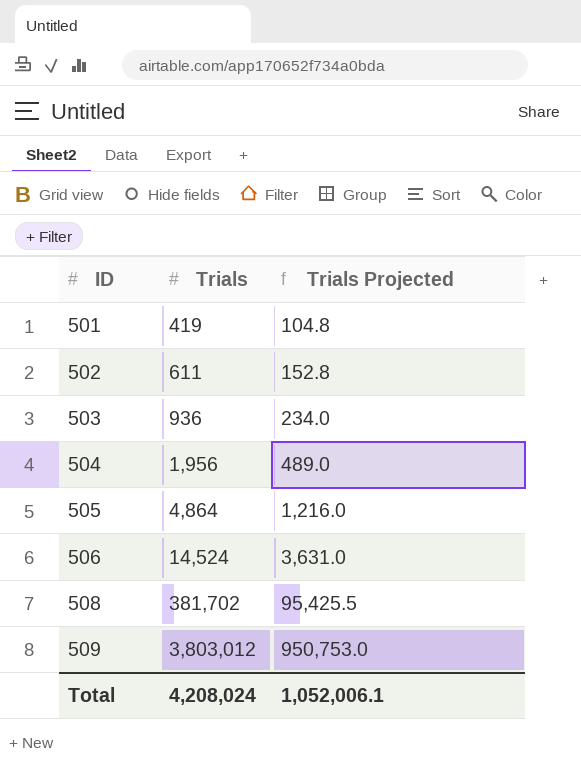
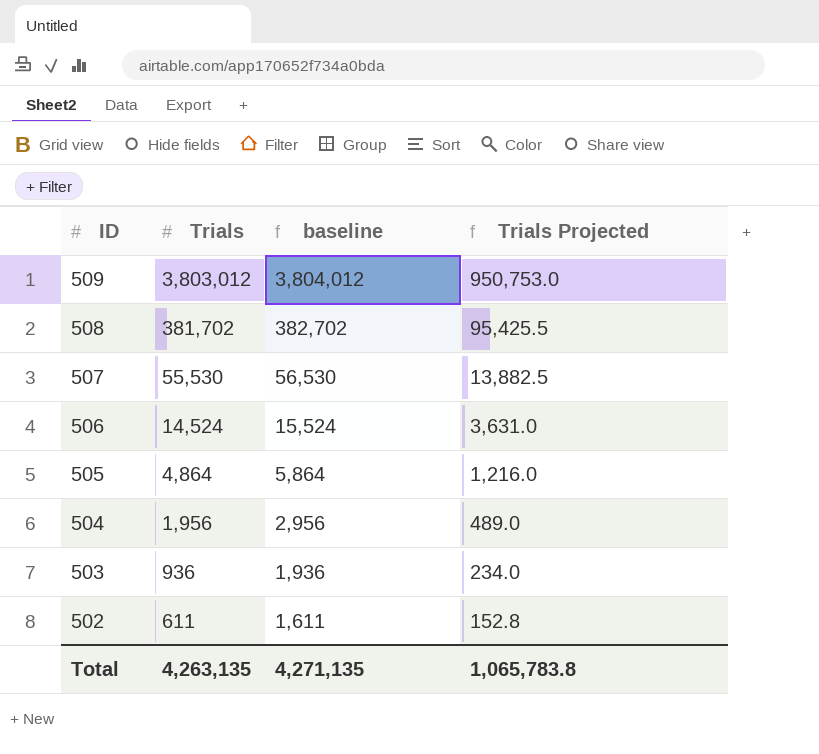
row order: ID ascending -> ID descending
column baseline | formula: none -> [Trials] + 1000
row 501: 419 | 104.8 -> none
row 507: none -> 55,530 | 56,530 | 13,882.5
Total | Trials: 4,208,024 -> 4,263,135
Total | Trials Projected: 1,052,006.1 -> 1,065,783.8

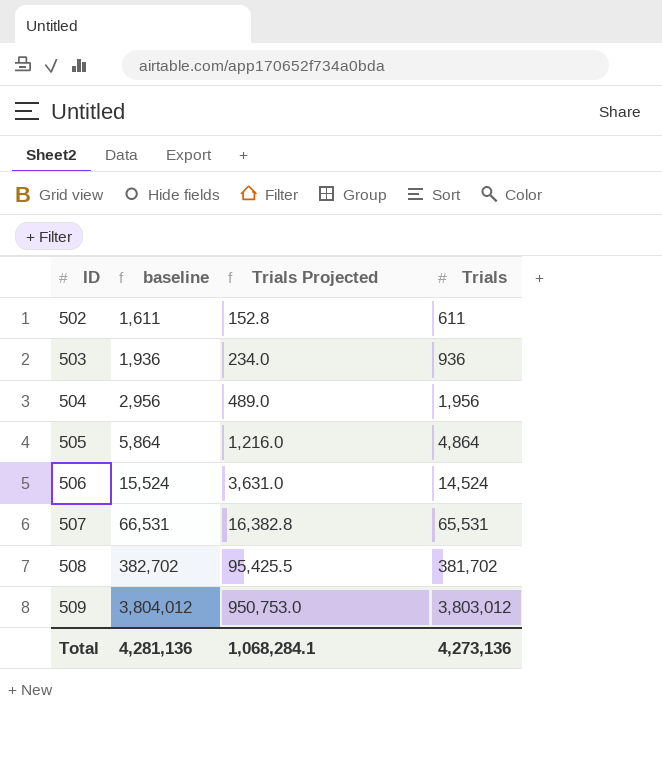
row order: ID descending -> ID ascending
column Trials | position: 2 -> 4
507 | baseline: 56,530 -> 66,531
507 | Trials Projected: 13,882.5 -> 16,382.8
507 | Trials: 55,530 -> 65,531
Total | baseline: 4,271,135 -> 4,281,136
Total | Trials Projected: 1,065,783.8 -> 1,068,284.1
Total | Trials: 4,263,135 -> 4,273,136

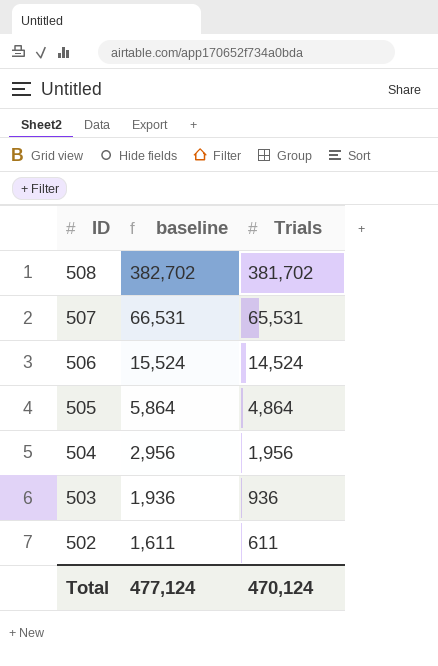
row order: ID ascending -> ID descending
column Trials Projected | formula: [Trials] * 0.25 -> none
row 509: 3,804,012 | 950,753.0 | 3,803,012 -> none
Total | baseline: 4,281,136 -> 477,124
Total | Trials: 4,273,136 -> 470,124

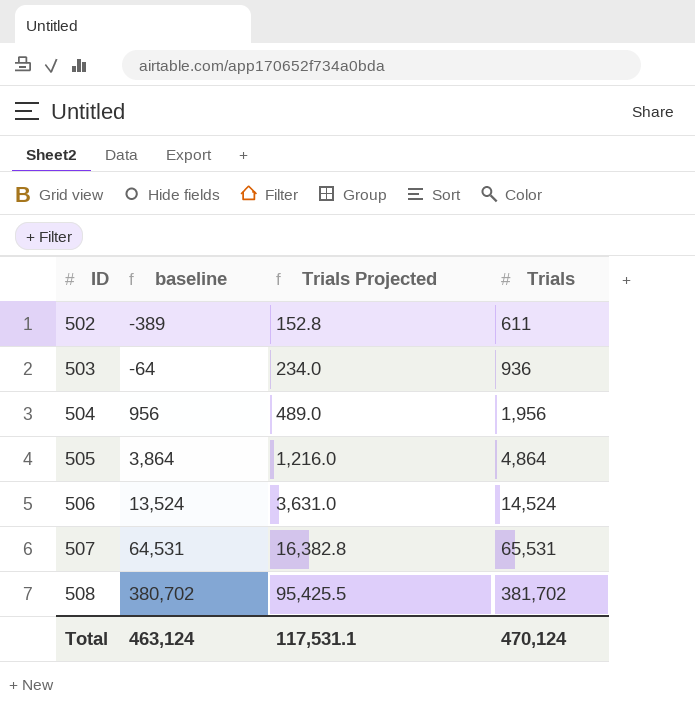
row order: ID descending -> ID ascending
column baseline | formula: [Trials] + 1000 -> [Trials] - 1000
column Trials Projected | formula: none -> [Trials] * 0.25
Total | baseline: 477,124 -> 463,124

